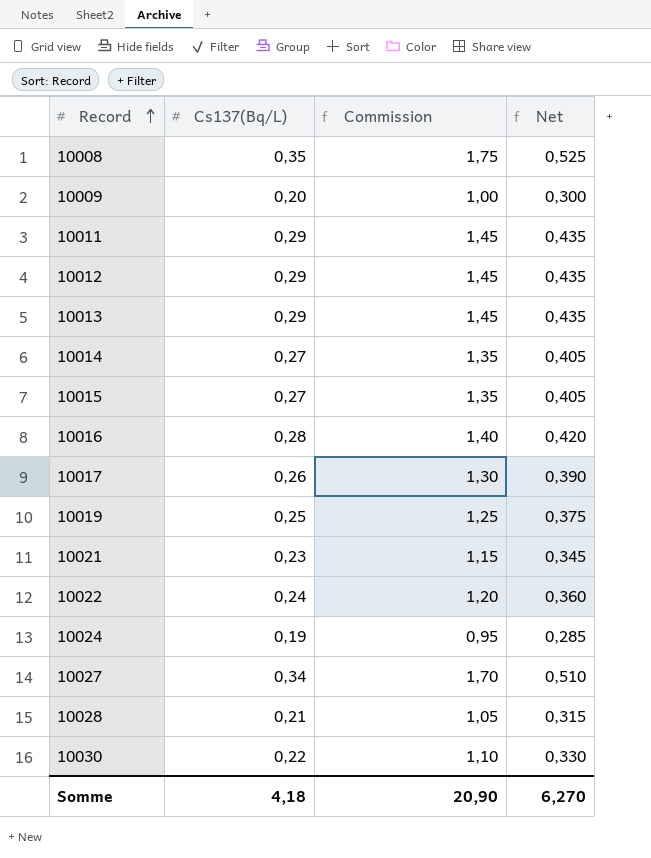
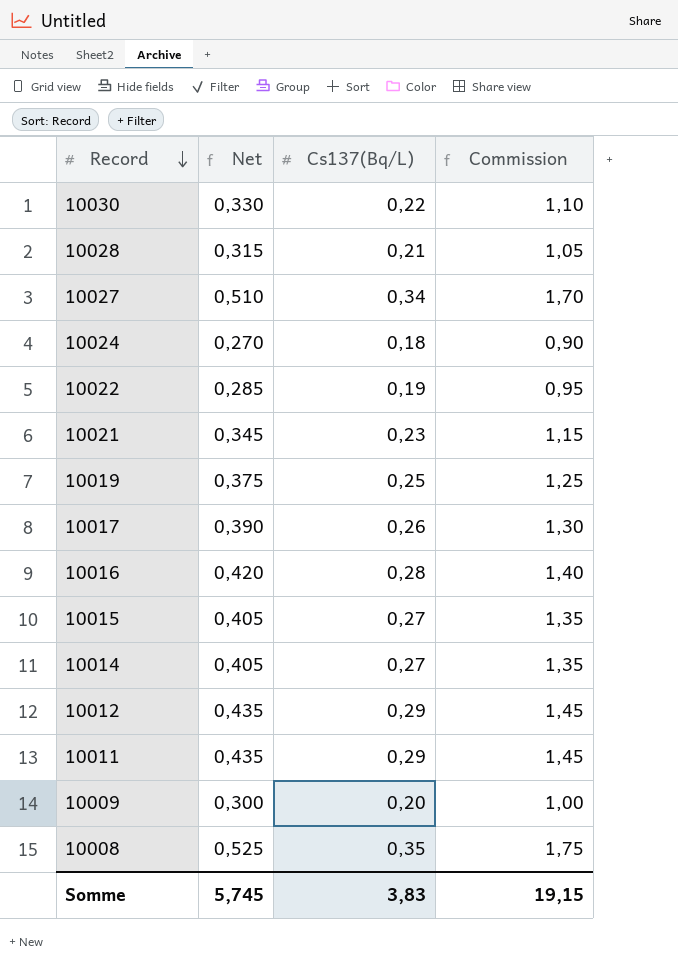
row order: Record ascending -> Record descending
column Net | position: 4 -> 2
row 10013: 0,29 | 1,45 | 0,435 -> none
10024 | Net: 0,285 -> 0,270
10024 | Cs137(Bq/L): 0,19 -> 0,18
10024 | Commission: 0,95 -> 0,90
10022 | Net: 0,360 -> 0,285
10022 | Cs137(Bq/L): 0,24 -> 0,19
10022 | Commission: 1,20 -> 0,95
Somme | Net: 6,270 -> 5,745
Somme | Cs137(Bq/L): 4,18 -> 3,83
Somme | Commission: 20,90 -> 19,15

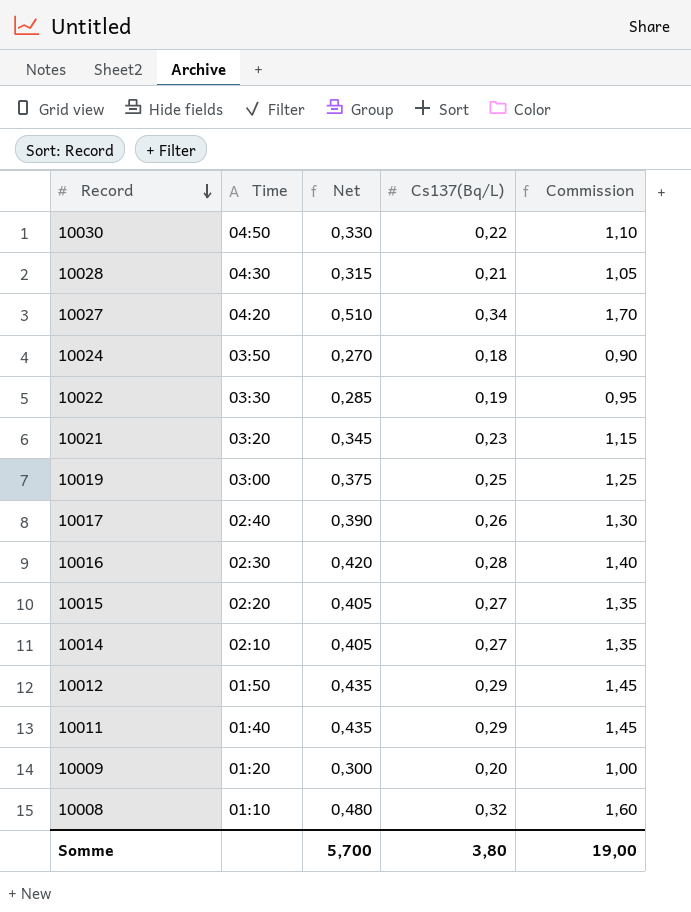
column Time | position: none -> 2
10008 | Net: 0,525 -> 0,480
10008 | Cs137(Bq/L): 0,35 -> 0,32
10008 | Commission: 1,75 -> 1,60
Somme | Net: 5,745 -> 5,700
Somme | Cs137(Bq/L): 3,83 -> 3,80
Somme | Commission: 19,15 -> 19,00

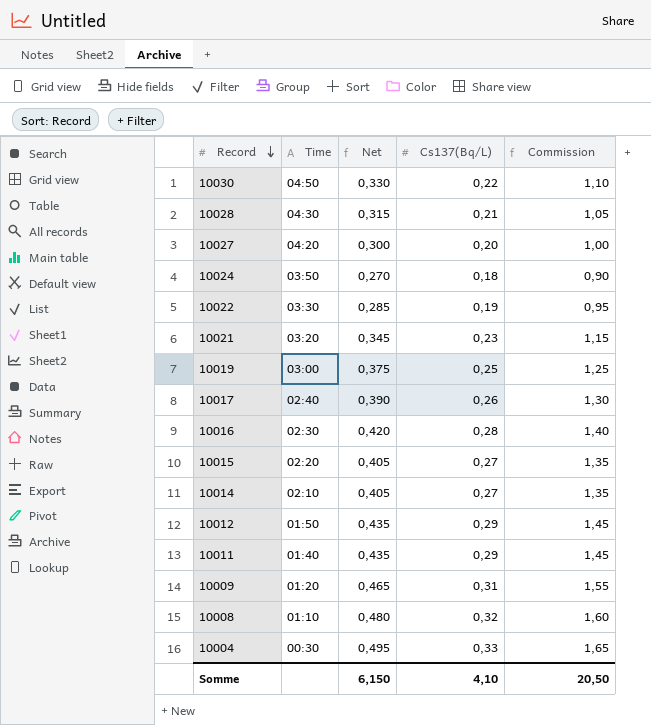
10027 | Net: 0,510 -> 0,300
10027 | Cs137(Bq/L): 0,34 -> 0,20
10027 | Commission: 1,70 -> 1,00
10009 | Net: 0,300 -> 0,465
10009 | Cs137(Bq/L): 0,20 -> 0,31
10009 | Commission: 1,00 -> 1,55
row 10004: none -> 00:30 | 0,495 | 0,33 | 1,65
Somme | Net: 5,700 -> 6,150
Somme | Cs137(Bq/L): 3,80 -> 4,10
Somme | Commission: 19,00 -> 20,50

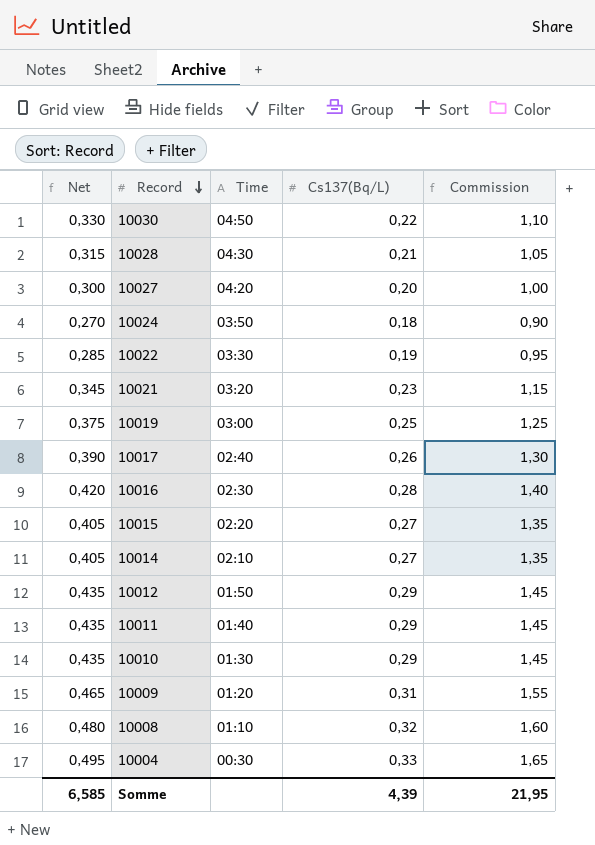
column Net | position: 3 -> 1
row 10010: none -> 0,435 | 01:30 | 0,29 | 1,45
Somme | Net: 6,150 -> 6,585
Somme | Cs137(Bq/L): 4,10 -> 4,39
Somme | Commission: 20,50 -> 21,95

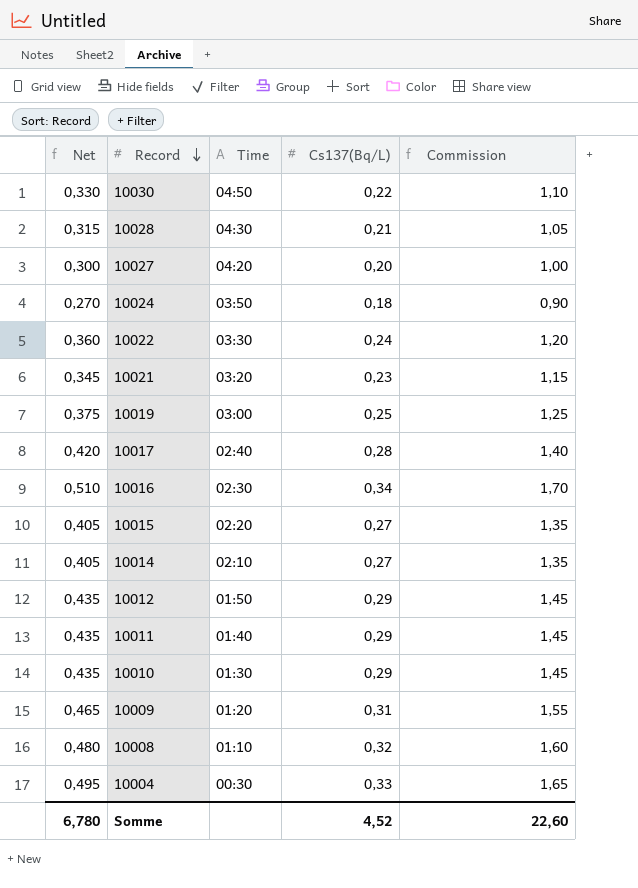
10022 | Net: 0,285 -> 0,360
10022 | Cs137(Bq/L): 0,19 -> 0,24
10022 | Commission: 0,95 -> 1,20
10017 | Net: 0,390 -> 0,420
10017 | Cs137(Bq/L): 0,26 -> 0,28
10017 | Commission: 1,30 -> 1,40
10016 | Net: 0,420 -> 0,510
10016 | Cs137(Bq/L): 0,28 -> 0,34
10016 | Commission: 1,40 -> 1,70
Somme | Net: 6,585 -> 6,780
Somme | Cs137(Bq/L): 4,39 -> 4,52
Somme | Commission: 21,95 -> 22,60

